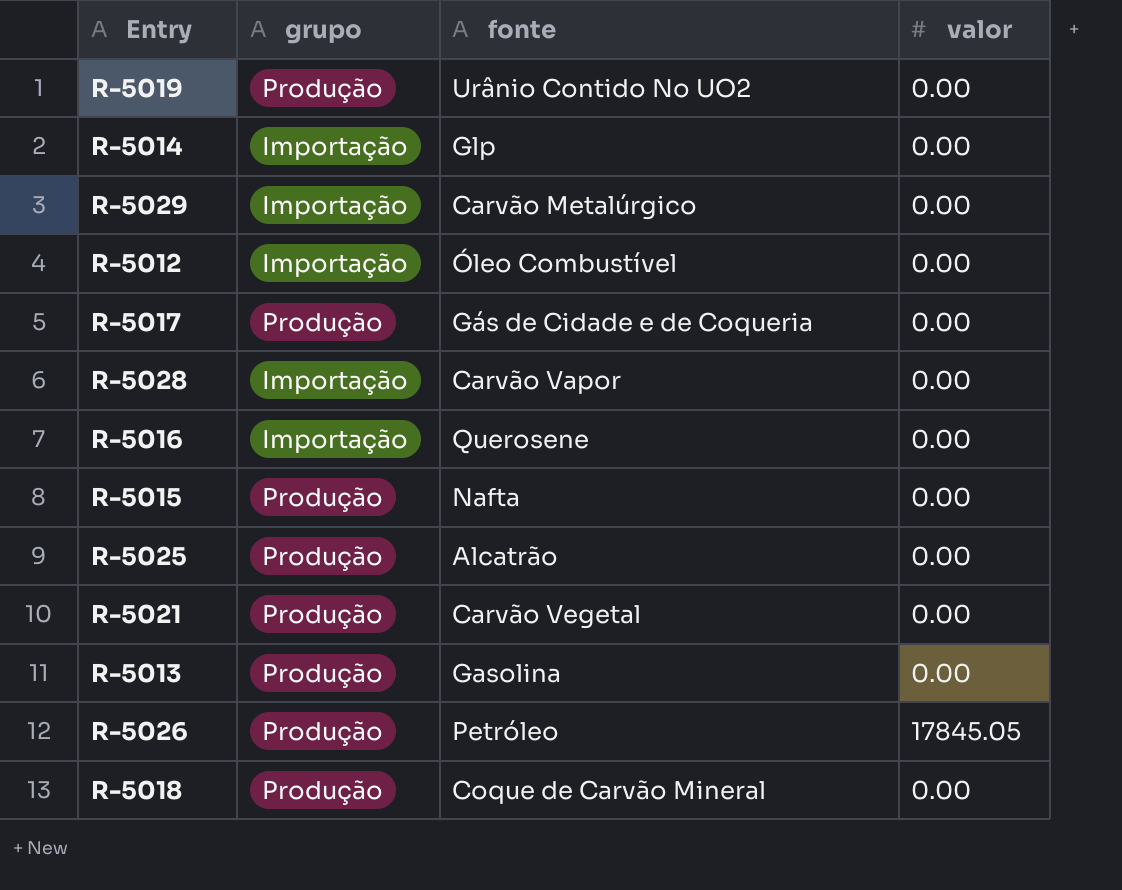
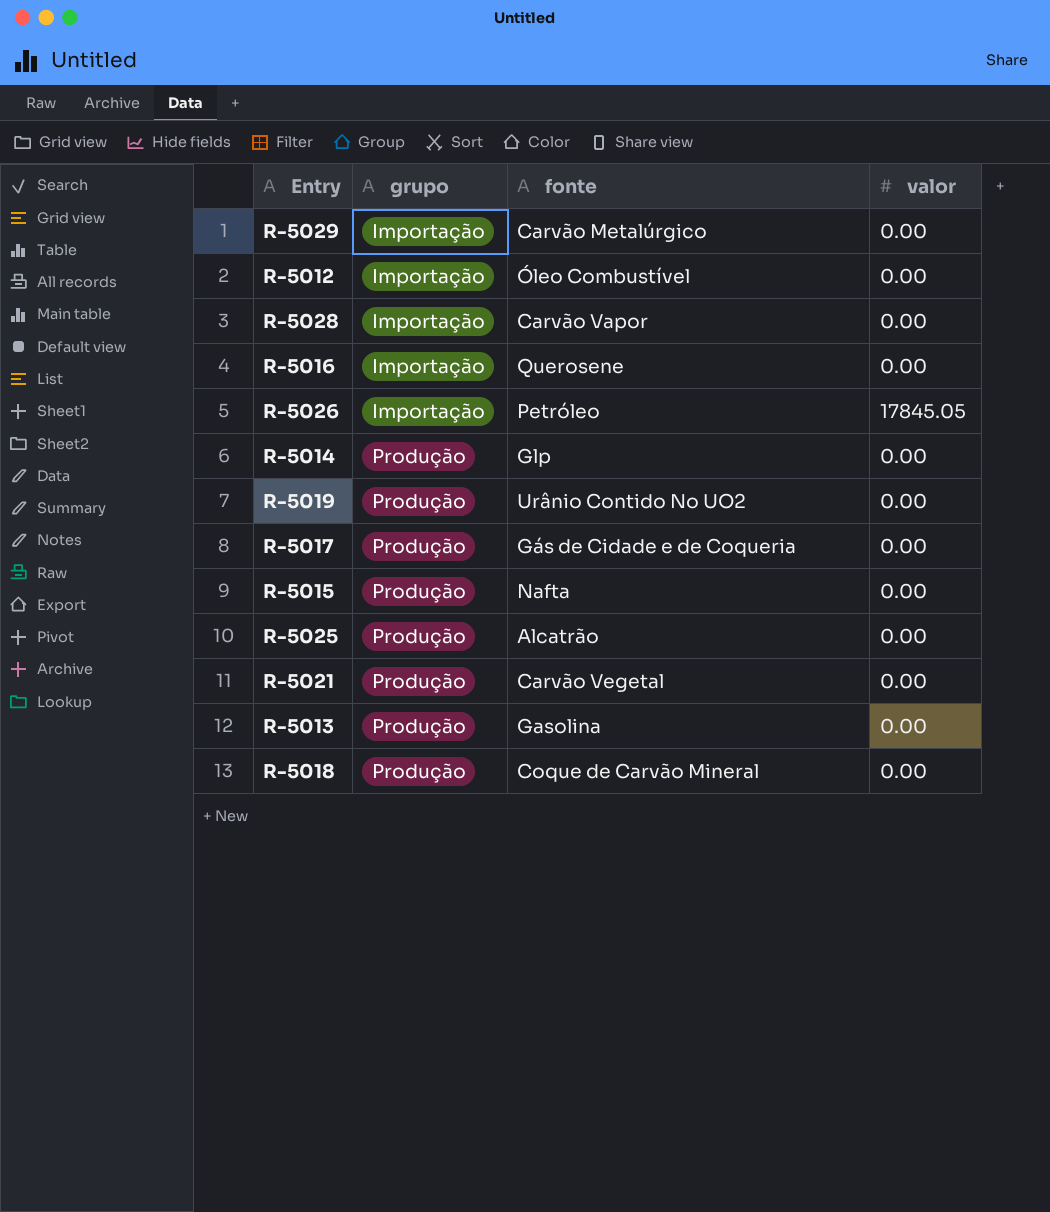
row order: none -> grupo ascending
R-5026 | grupo: Produção -> Importação
R-5014 | grupo: Importação -> Produção

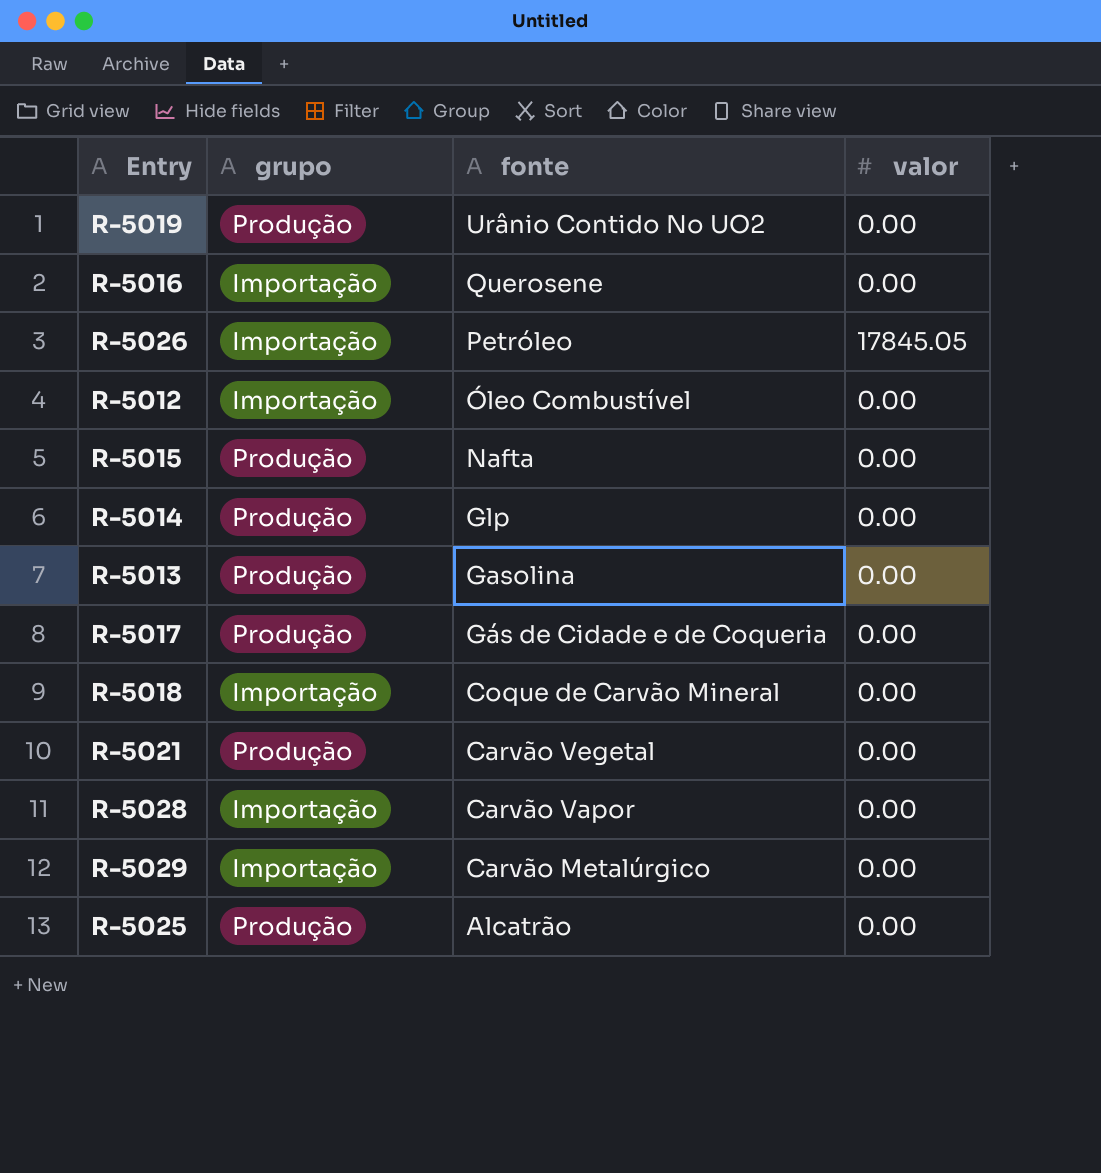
row order: grupo ascending -> fonte descending
R-5018 | grupo: Produção -> Importação

